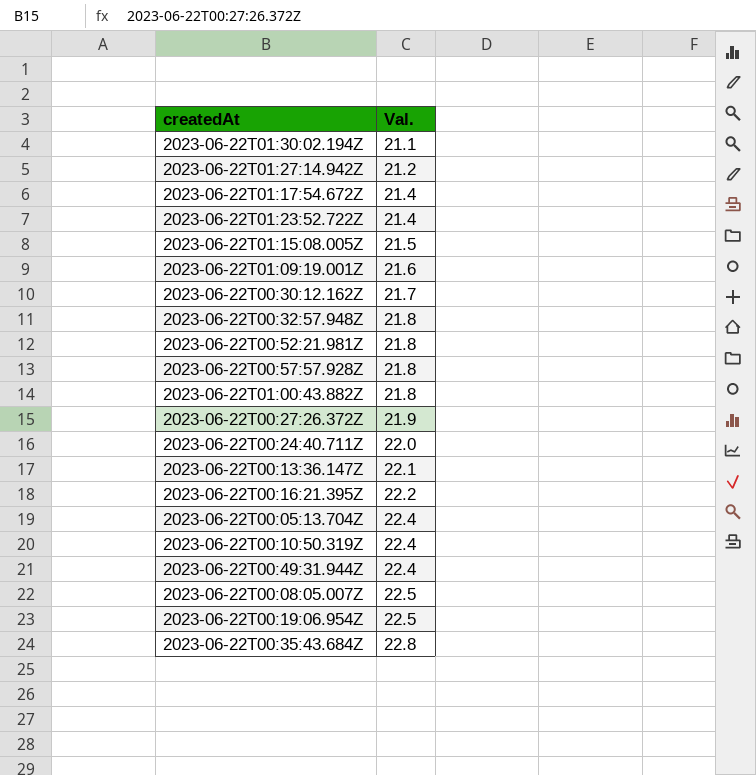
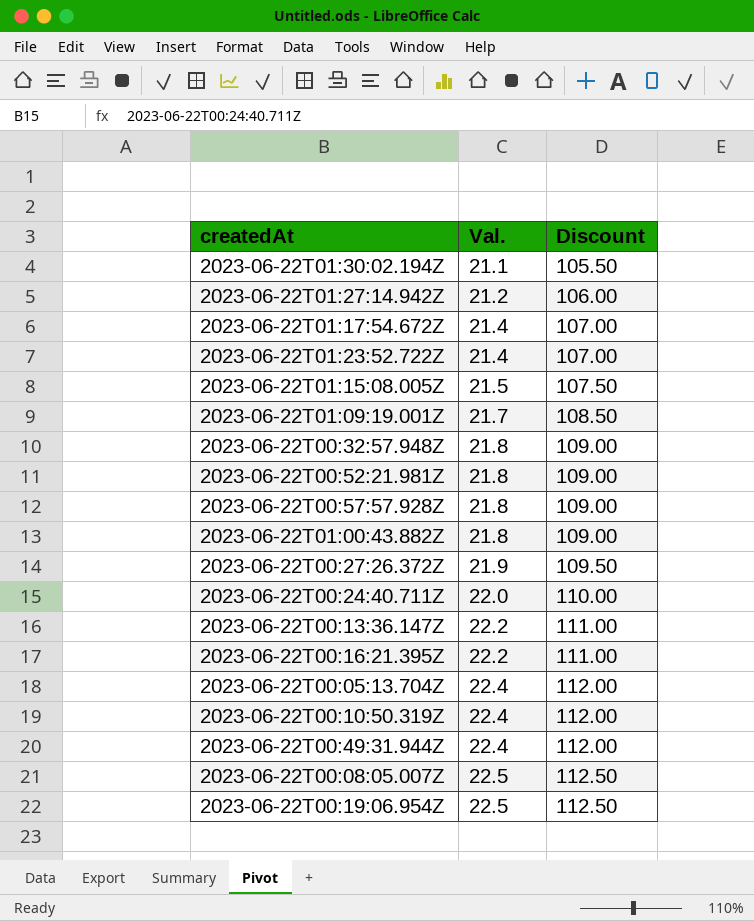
column Discount | formula: none -> [Val.] * 5
row 2023-06-22T00:30:12.162Z: 21.7 -> none
row 2023-06-22T00:35:43.684Z: 22.8 -> none
2023-06-22T01:09:19.001Z | Val.: 21.6 -> 21.7
2023-06-22T00:13:36.147Z | Val.: 22.1 -> 22.2

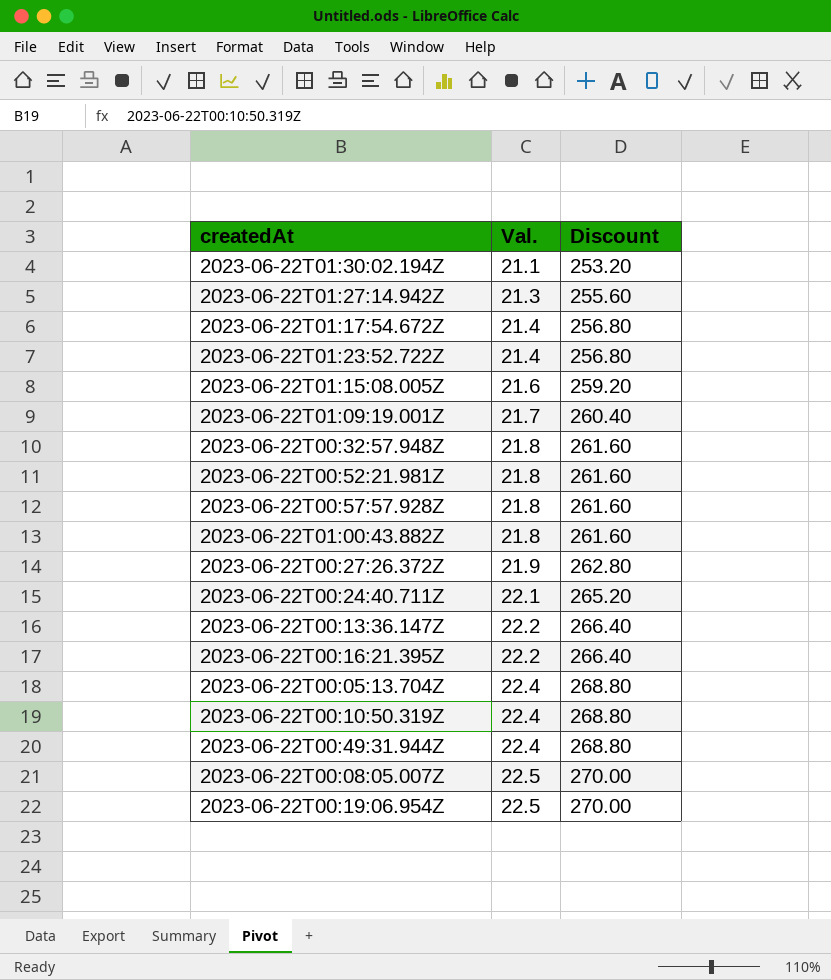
column Discount | formula: [Val.] * 5 -> [Val.] * 12
2023-06-22T01:27:14.942Z | Val.: 21.2 -> 21.3
2023-06-22T01:15:08.005Z | Val.: 21.5 -> 21.6
2023-06-22T00:24:40.711Z | Val.: 22.0 -> 22.1

